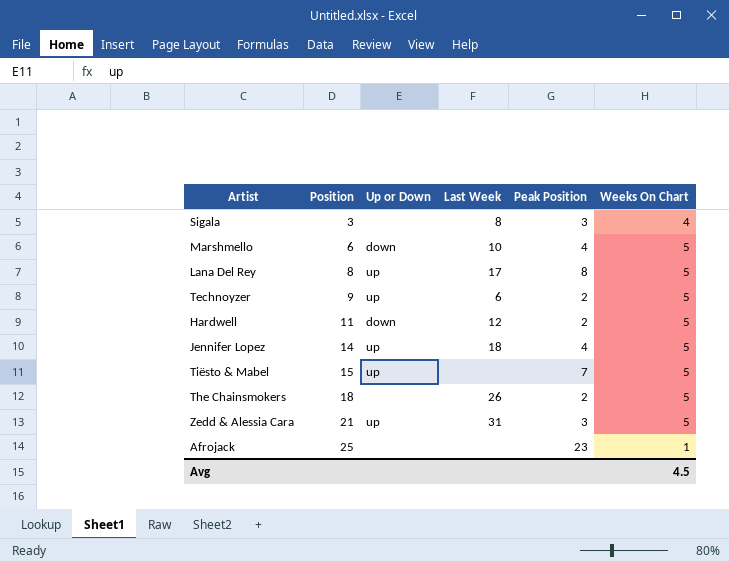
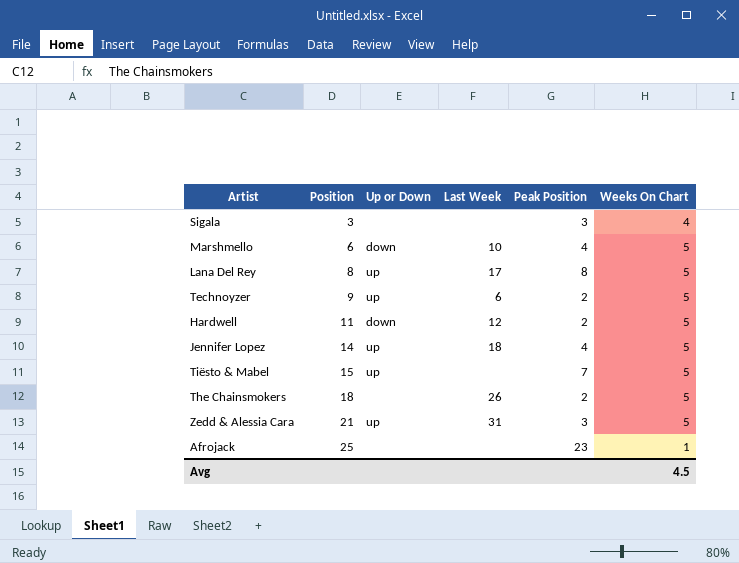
Sigala | Last Week: 8 -> none

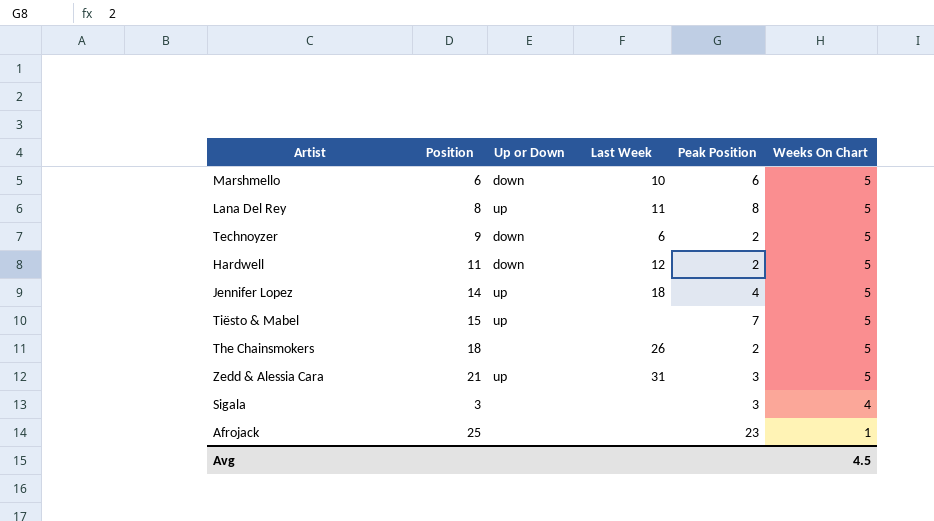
row order: Position ascending -> Weeks On Chart descending
Marshmello | Peak Position: 4 -> 6
Lana Del Rey | Last Week: 17 -> 11
Technoyzer | Up or Down: up -> down

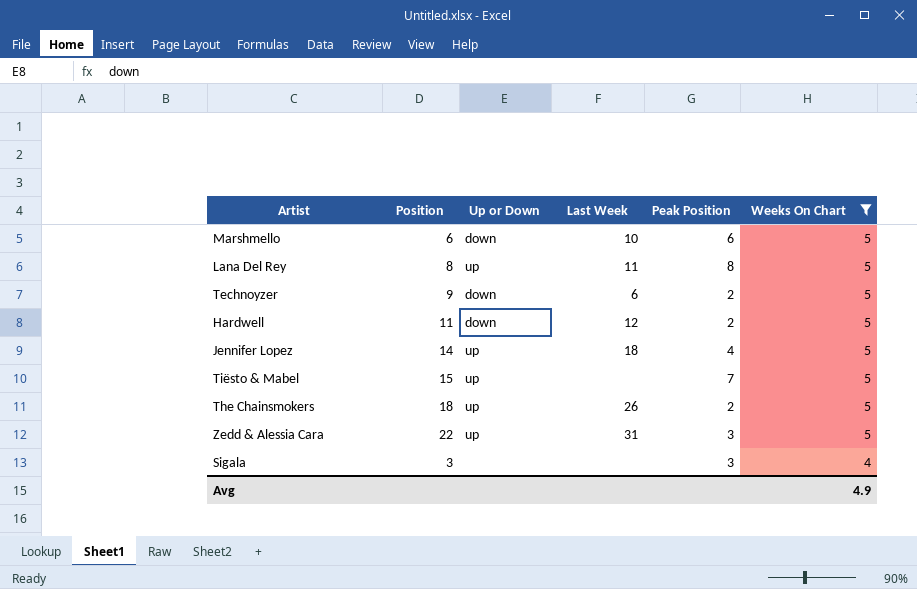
filter: none -> Weeks On Chart != 1
The Chainsmokers | Up or Down: none -> up
Zedd & Alessia Cara | Position: 21 -> 22
Avg | Weeks On Chart: 4.5 -> 4.9

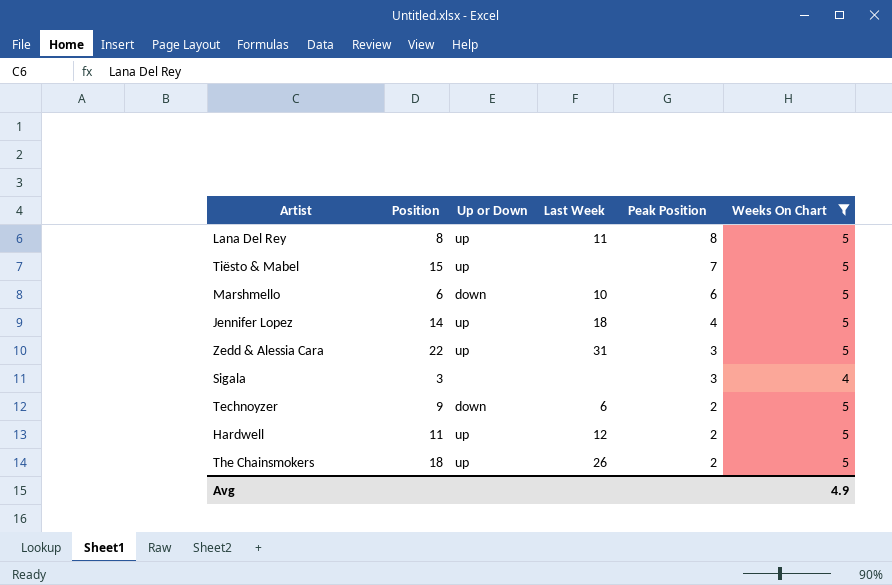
row order: Weeks On Chart descending -> Peak Position descending
Hardwell | Up or Down: down -> up

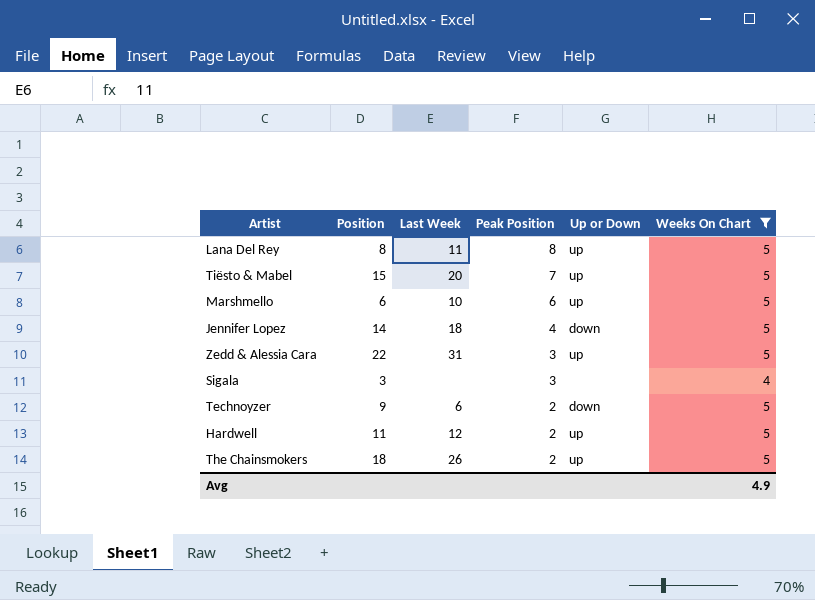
column Up or Down | position: 3 -> 5
Tiësto & Mabel | Last Week: none -> 20
Marshmello | Up or Down: down -> up
Jennifer Lopez | Up or Down: up -> down

